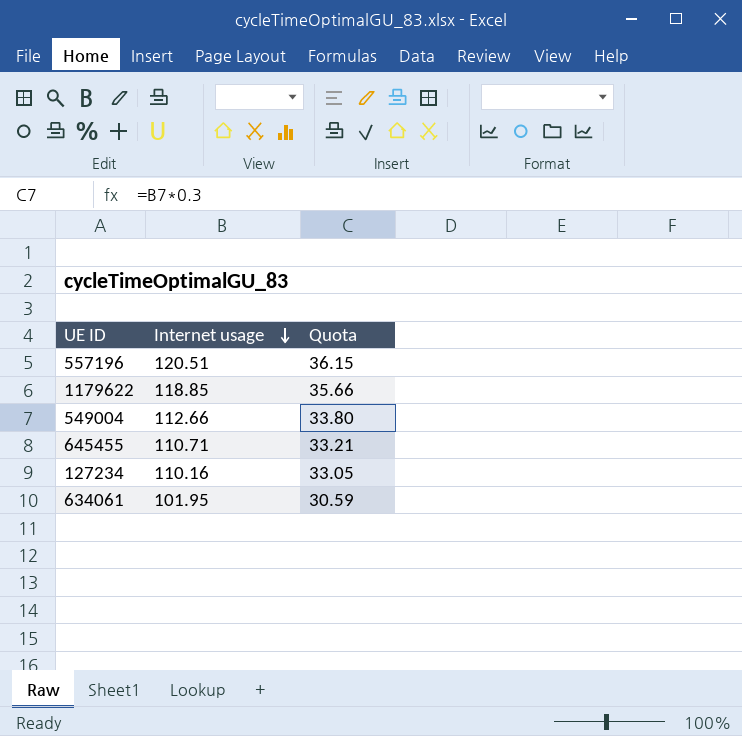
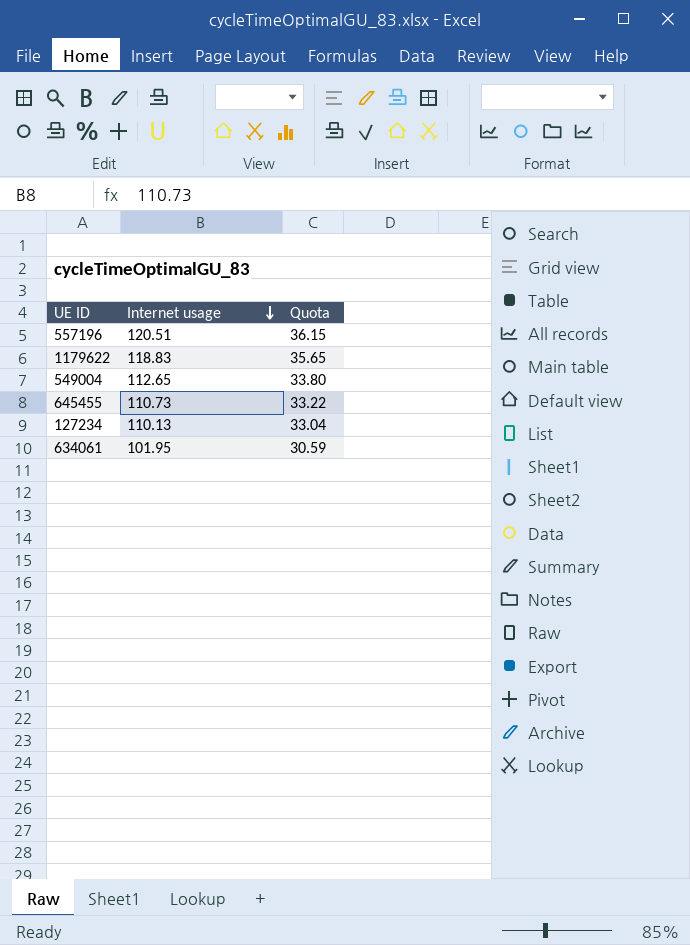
1179622 | Internet usage: 118.85 -> 118.83
1179622 | Quota: 35.66 -> 35.65
549004 | Internet usage: 112.66 -> 112.65
645455 | Internet usage: 110.71 -> 110.73
645455 | Quota: 33.21 -> 33.22
127234 | Internet usage: 110.16 -> 110.13
127234 | Quota: 33.05 -> 33.04

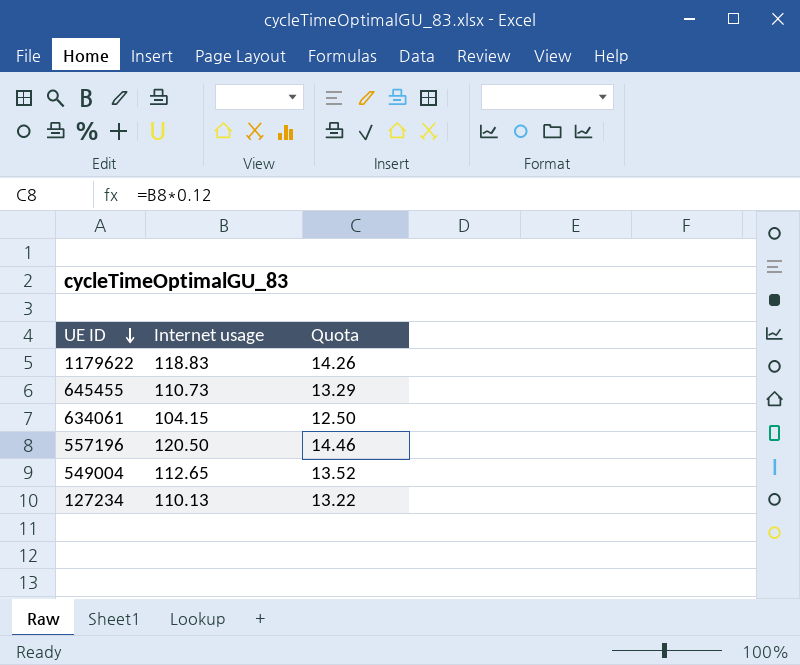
row order: Internet usage descending -> UE ID descending
column Quota | formula: [Internet usage] * 0.3 -> [Internet usage] * 0.12
634061 | Internet usage: 101.95 -> 104.15
557196 | Internet usage: 120.51 -> 120.50

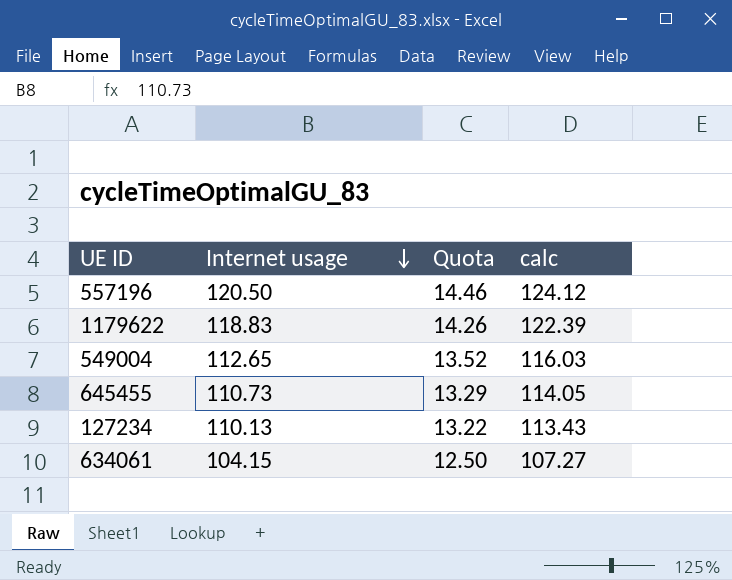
row order: UE ID descending -> Internet usage descending
column calc | formula: none -> [Internet usage] * 1.03

